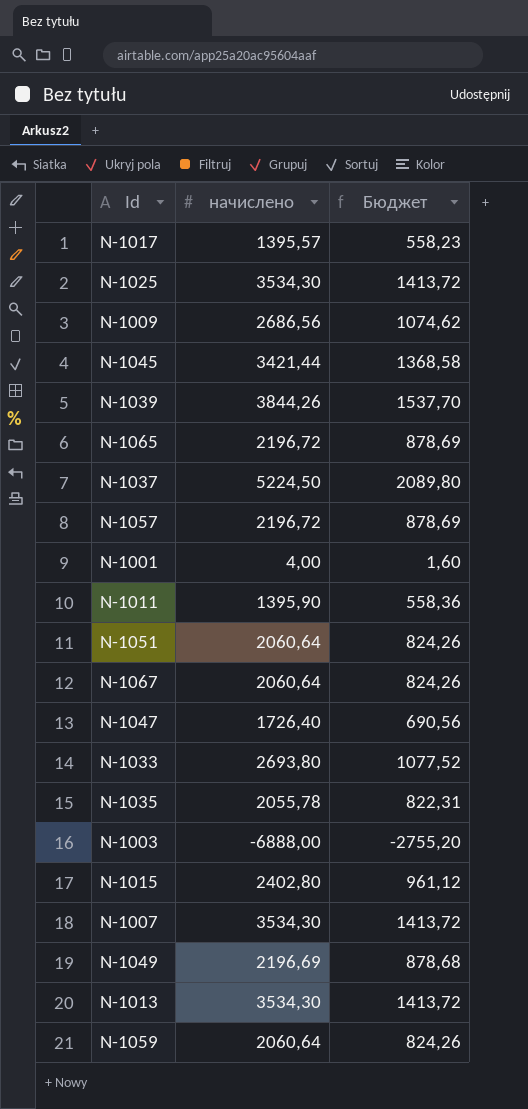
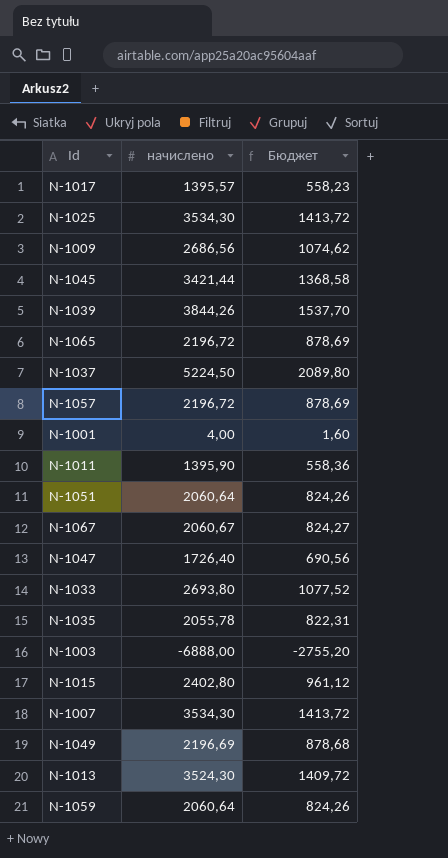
N-1067 | начислено: 2060,64 -> 2060,67
N-1067 | Бюджет: 824,26 -> 824,27
N-1013 | начислено: 3534,30 -> 3524,30
N-1013 | Бюджет: 1413,72 -> 1409,72

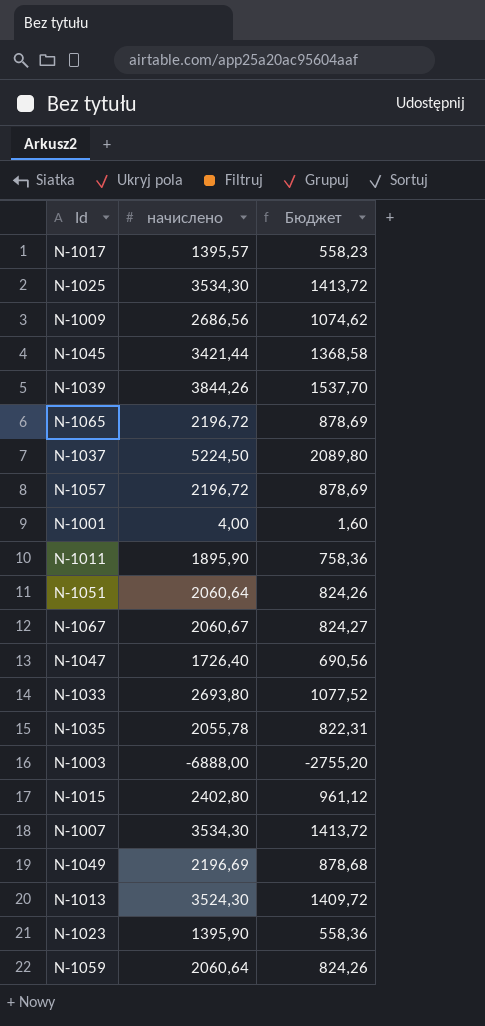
N-1011 | начислено: 1395,90 -> 1895,90
N-1011 | Бюджет: 558,36 -> 758,36
row N-1023: none -> 1395,90 | 558,36

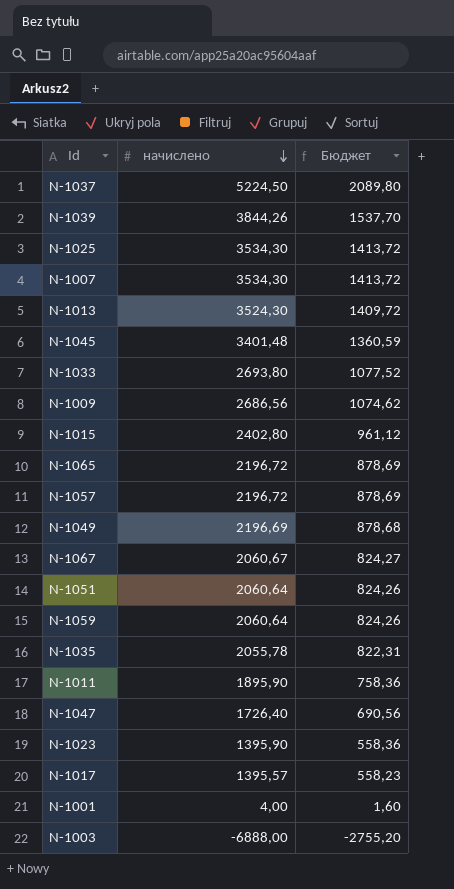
row order: none -> начислено descending
N-1045 | начислено: 3421,44 -> 3401,48
N-1045 | Бюджет: 1368,58 -> 1360,59

